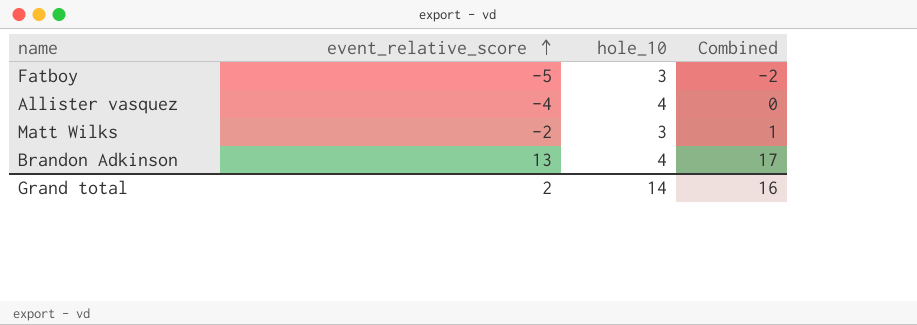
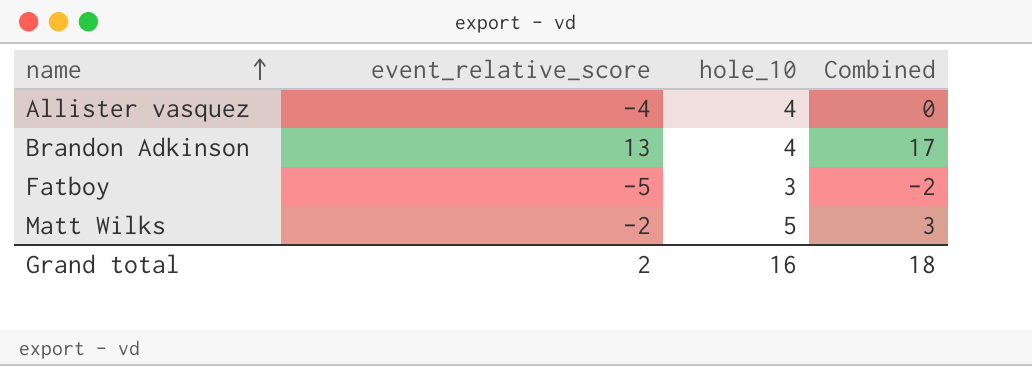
row order: event_relative_score ascending -> name ascending
Matt Wilks | hole_10: 3 -> 5
Matt Wilks | Combined: 1 -> 3
Grand total | hole_10: 14 -> 16
Grand total | Combined: 16 -> 18

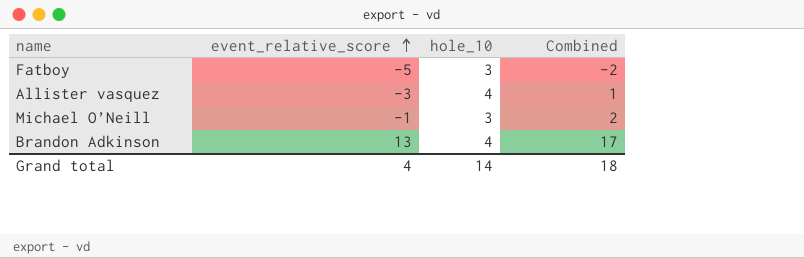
row order: name ascending -> event_relative_score ascending
row Matt Wilks: -2 | 5 | 3 -> none
Allister vasquez | event_relative_score: -4 -> -3
Allister vasquez | Combined: 0 -> 1
row Michael O’Neill: none -> -1 | 3 | 2
Grand total | event_relative_score: 2 -> 4
Grand total | hole_10: 16 -> 14

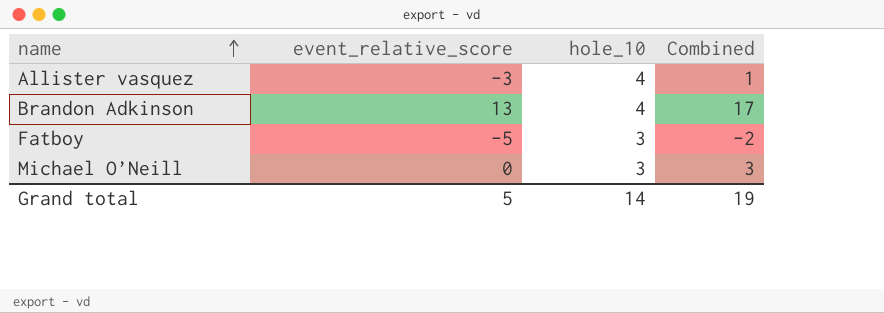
row order: event_relative_score ascending -> name ascending
Michael O’Neill | event_relative_score: -1 -> 0
Michael O’Neill | Combined: 2 -> 3
Grand total | event_relative_score: 4 -> 5
Grand total | Combined: 18 -> 19

